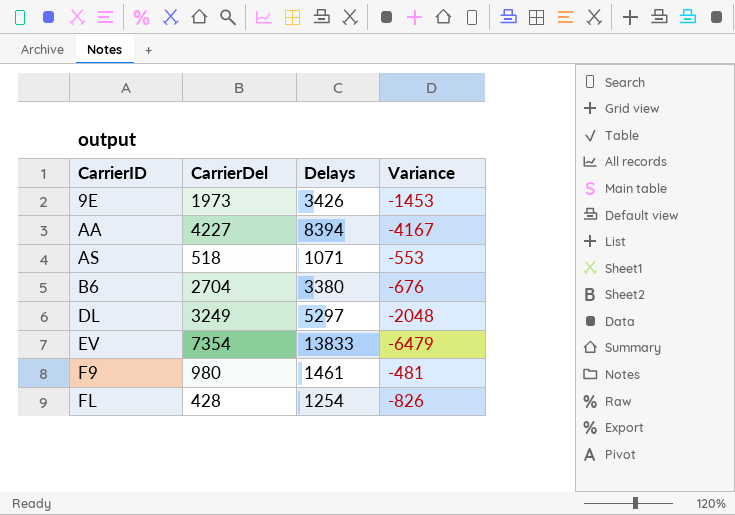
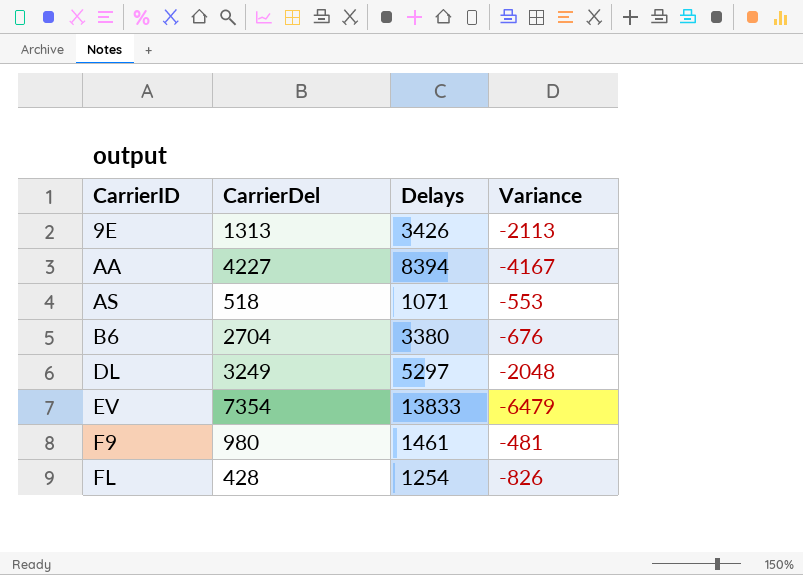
9E | CarrierDel: 1973 -> 1313
9E | Variance: -1453 -> -2113

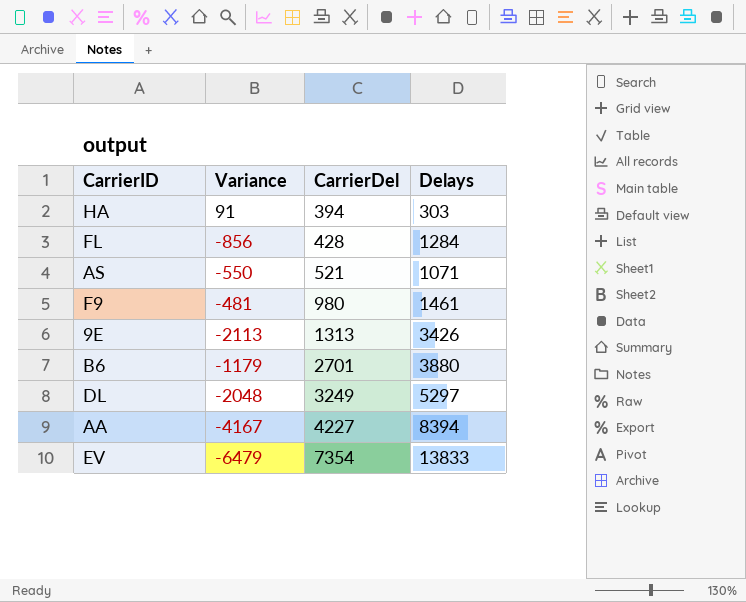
row order: CarrierID ascending -> CarrierDel ascending
column Variance | position: 4 -> 2
row HA: none -> 91 | 394 | 303
FL | Variance: -826 -> -856
FL | Delays: 1254 -> 1284
AS | Variance: -553 -> -550
AS | CarrierDel: 518 -> 521
B6 | Variance: -676 -> -1179
B6 | CarrierDel: 2704 -> 2701
B6 | Delays: 3380 -> 3880

